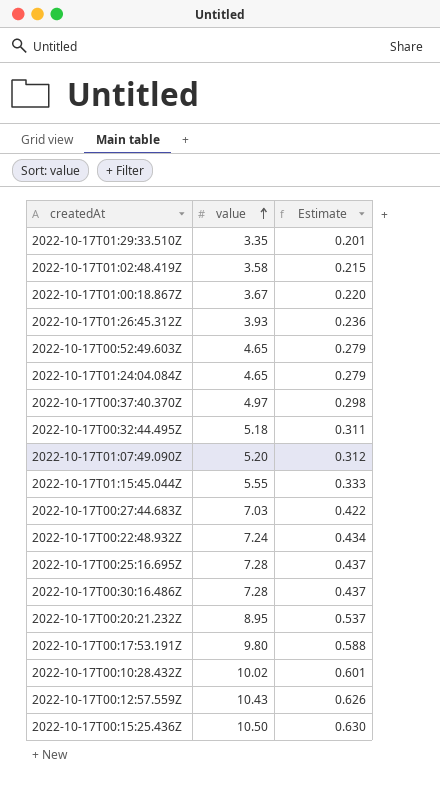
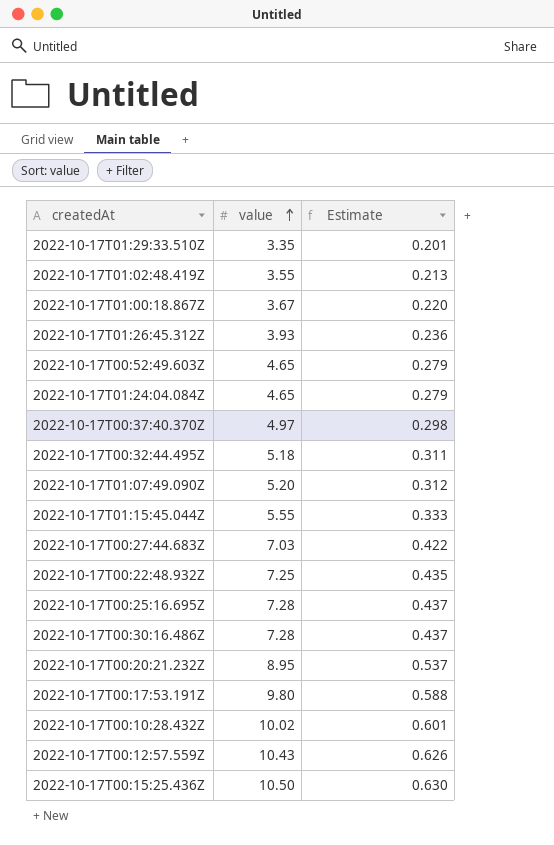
2022-10-17T01:02:48.419Z | value: 3.58 -> 3.55
2022-10-17T01:02:48.419Z | Estimate: 0.215 -> 0.213
2022-10-17T00:22:48.932Z | value: 7.24 -> 7.25
2022-10-17T00:22:48.932Z | Estimate: 0.434 -> 0.435

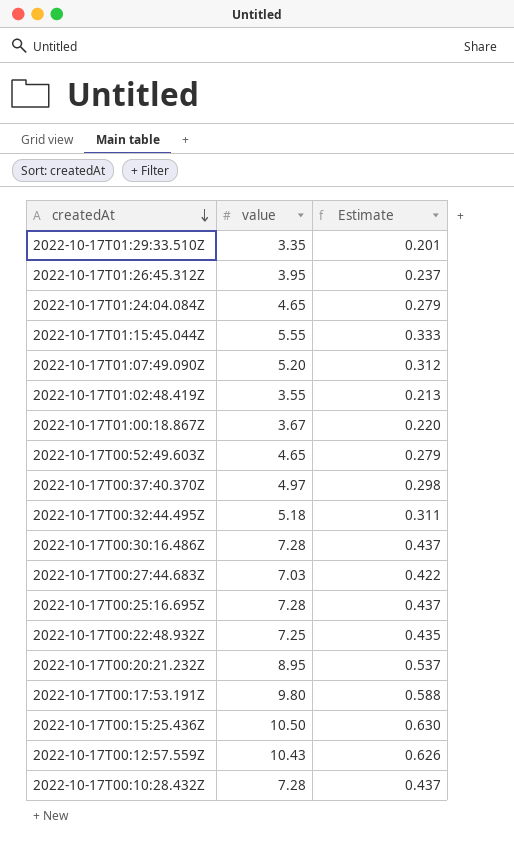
row order: value ascending -> createdAt descending
2022-10-17T01:26:45.312Z | value: 3.93 -> 3.95
2022-10-17T01:26:45.312Z | Estimate: 0.236 -> 0.237
2022-10-17T00:10:28.432Z | value: 10.02 -> 7.28
2022-10-17T00:10:28.432Z | Estimate: 0.601 -> 0.437

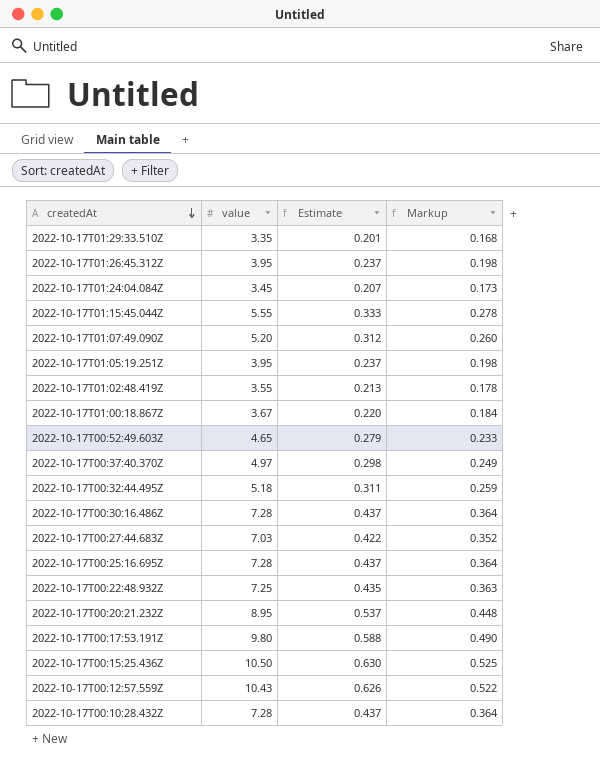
column Markup | formula: none -> [value] * 0.05
2022-10-17T01:24:04.084Z | value: 4.65 -> 3.45
2022-10-17T01:24:04.084Z | Estimate: 0.279 -> 0.207
row 2022-10-17T01:05:19.251Z: none -> 3.95 | 0.237 | 0.198

